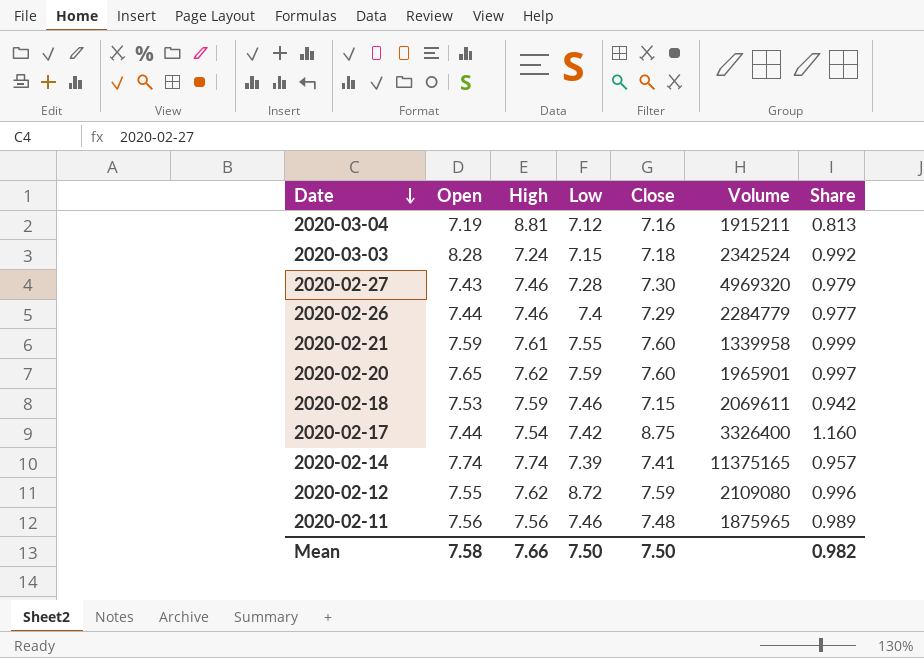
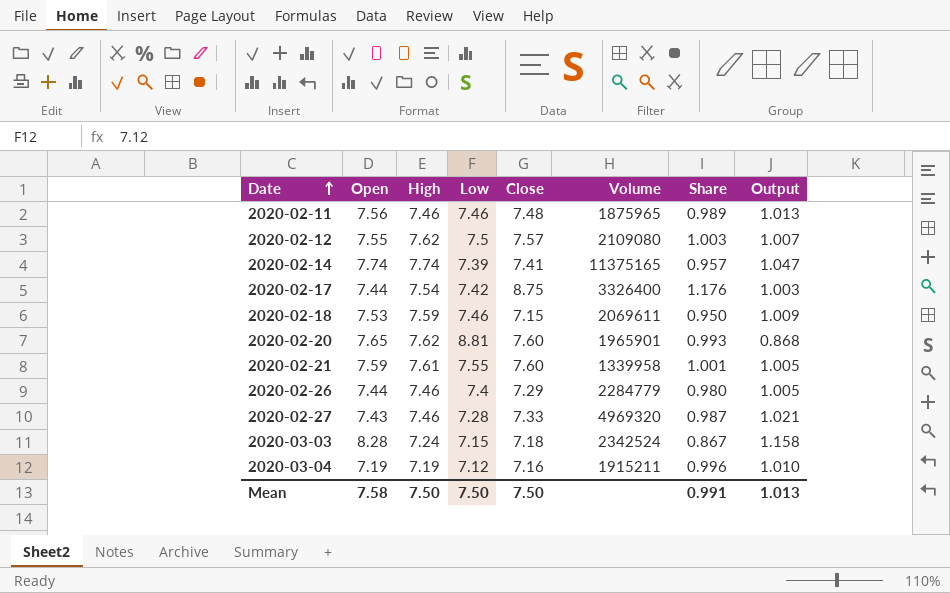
row order: Date descending -> Date ascending
column Share | formula: [Close] / [High] -> [Close] / [Open]
column Output | formula: none -> [Open] / [Low]
2020-02-11 | High: 7.56 -> 7.46
2020-02-12 | Low: 8.72 -> 7.5
2020-02-12 | Close: 7.59 -> 7.57
2020-02-20 | Low: 7.59 -> 8.81
2020-02-27 | Close: 7.30 -> 7.33
2020-03-04 | High: 8.81 -> 7.19
Mean | High: 7.66 -> 7.50
Mean | Share: 0.982 -> 0.991

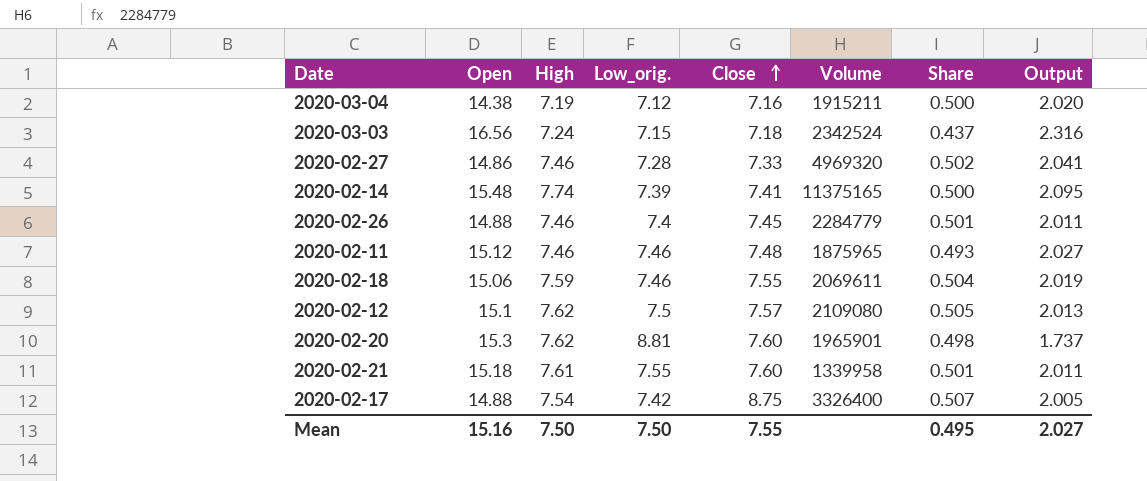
row order: Date ascending -> Close ascending
column name: Low -> Low_orig.
column Share | formula: [Close] / [Open] -> [High] / [Open]
2020-03-04 | Open: 7.19 -> 14.38
2020-03-04 | Output: 1.010 -> 2.020
2020-03-03 | Open: 8.28 -> 16.56
2020-03-03 | Output: 1.158 -> 2.316
2020-02-27 | Open: 7.43 -> 14.86
2020-02-27 | Output: 1.021 -> 2.041
2020-02-14 | Open: 7.74 -> 15.48
2020-02-14 | Output: 1.047 -> 2.095
2020-02-26 | Open: 7.44 -> 14.88
2020-02-26 | Close: 7.29 -> 7.45
2020-02-26 | Output: 1.005 -> 2.011
2020-02-11 | Open: 7.56 -> 15.12
2020-02-11 | Output: 1.013 -> 2.027
2020-02-18 | Open: 7.53 -> 15.06
2020-02-18 | Close: 7.15 -> 7.55
2020-02-18 | Output: 1.009 -> 2.019
2020-02-12 | Open: 7.55 -> 15.1
2020-02-12 | Output: 1.007 -> 2.013
2020-02-20 | Open: 7.65 -> 15.3
2020-02-20 | Output: 0.868 -> 1.737
2020-02-21 | Open: 7.59 -> 15.18
2020-02-21 | Output: 1.005 -> 2.011
2020-02-17 | Open: 7.44 -> 14.88
2020-02-17 | Output: 1.003 -> 2.005
Mean | Open: 7.58 -> 15.16
Mean | Close: 7.50 -> 7.55
Mean | Share: 0.991 -> 0.495
Mean | Output: 1.013 -> 2.027

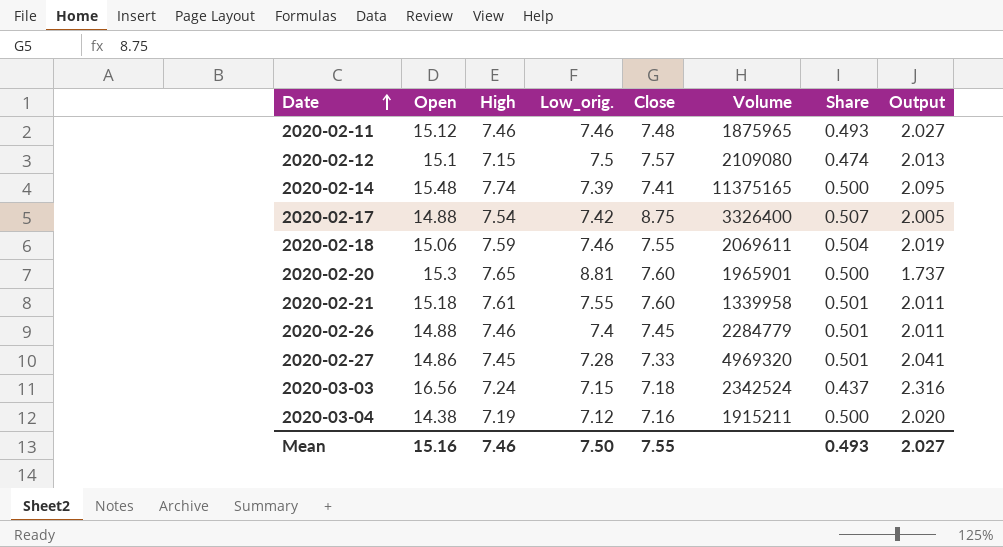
row order: Close ascending -> Date ascending
2020-02-12 | High: 7.62 -> 7.15
2020-02-12 | Share: 0.505 -> 0.474
2020-02-20 | High: 7.62 -> 7.65
2020-02-20 | Share: 0.498 -> 0.500
2020-02-27 | High: 7.46 -> 7.45
2020-02-27 | Share: 0.502 -> 0.501
Mean | High: 7.50 -> 7.46
Mean | Share: 0.495 -> 0.493

